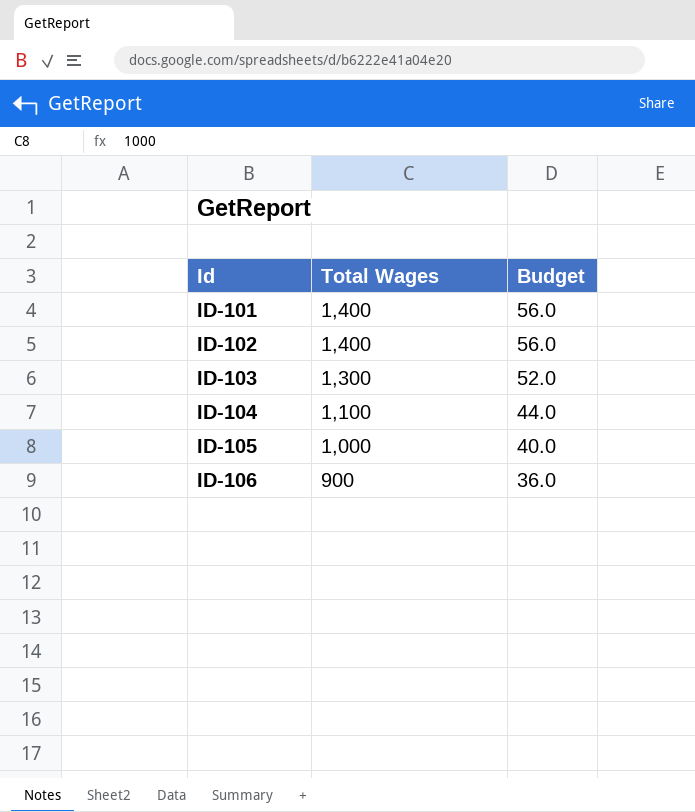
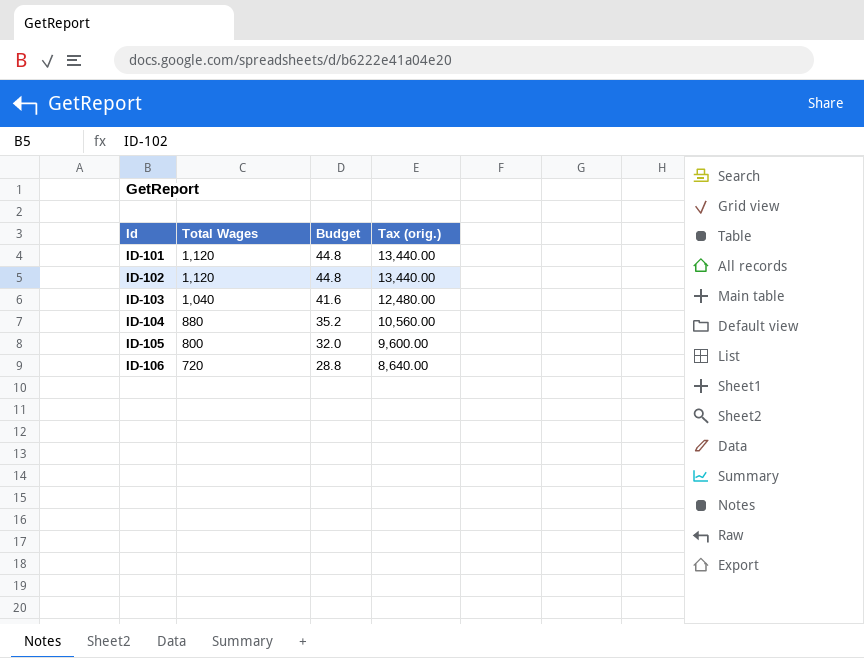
column Tax (orig.) | formula: none -> [Total Wages] * 12
ID-101 | Total Wages: 1,400 -> 1,120
ID-101 | Budget: 56.0 -> 44.8
ID-102 | Total Wages: 1,400 -> 1,120
ID-102 | Budget: 56.0 -> 44.8
ID-103 | Total Wages: 1,300 -> 1,040
ID-103 | Budget: 52.0 -> 41.6
ID-104 | Total Wages: 1,100 -> 880
ID-104 | Budget: 44.0 -> 35.2
ID-105 | Total Wages: 1,000 -> 800
ID-105 | Budget: 40.0 -> 32.0
ID-106 | Total Wages: 900 -> 720
ID-106 | Budget: 36.0 -> 28.8

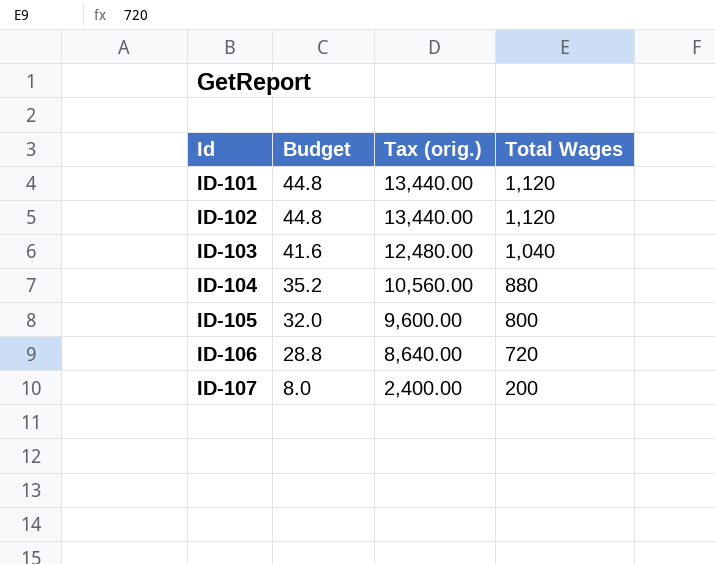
column Total Wages | position: 2 -> 4
row ID-107: none -> 8.0 | 2,400.00 | 200

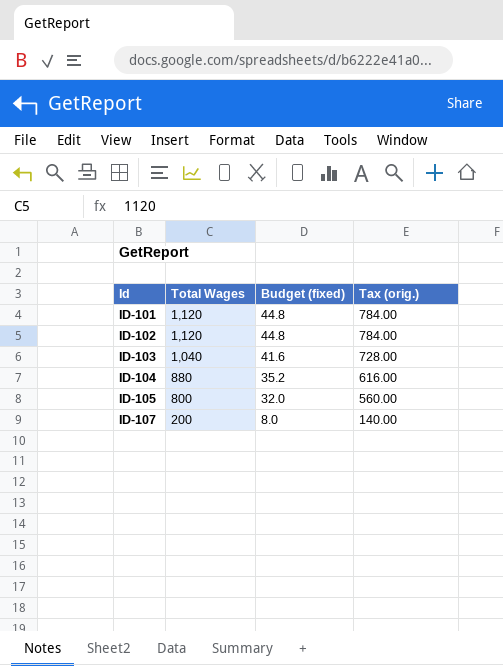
column Total Wages | position: 4 -> 2
column name: Budget -> Budget (fixed)
column Tax (orig.) | formula: [Total Wages] * 12 -> [Total Wages] * 0.7
row ID-106: 28.8 | 8,640.00 | 720 -> none

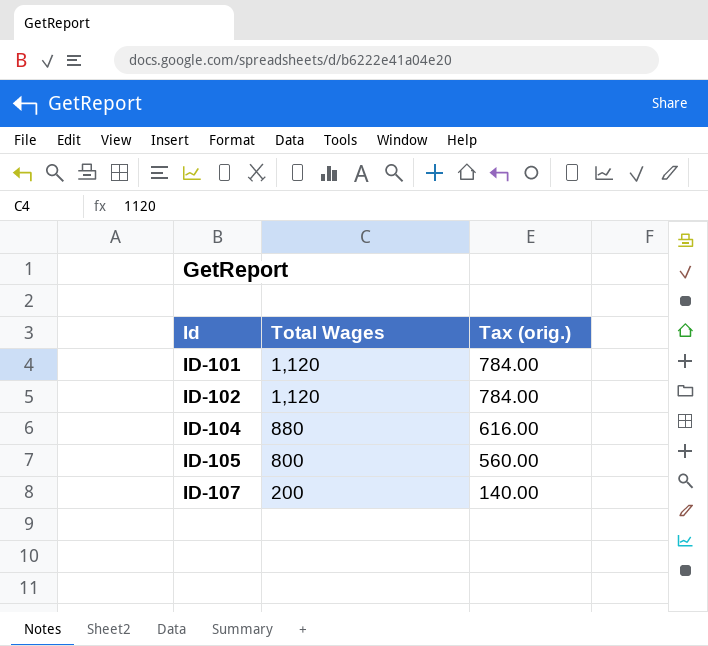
column Budget (fixed) | formula: [Total Wages] * 0.04 -> none
row ID-103: 1,040 | 41.6 | 728.00 -> none

